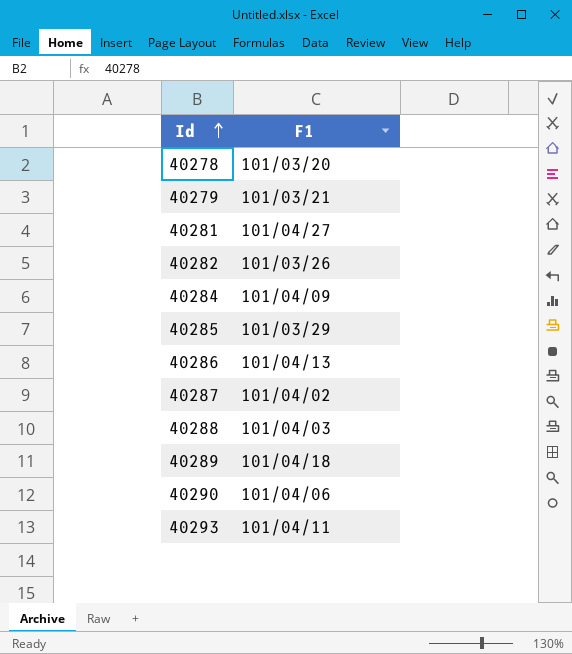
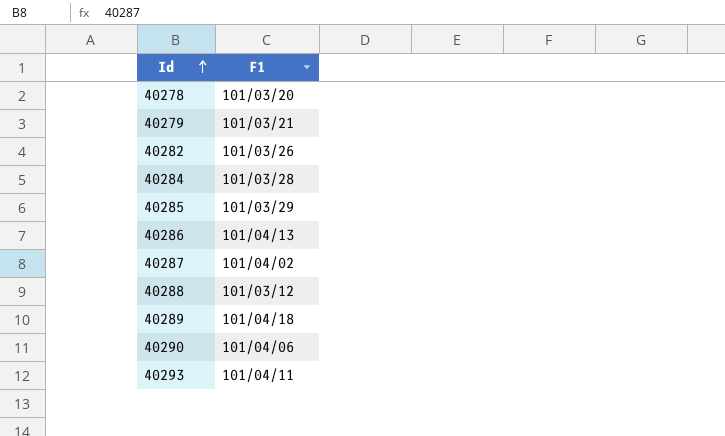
row 40281: 101/04/27 -> none
40284 | F1: 101/04/09 -> 101/03/28
40288 | F1: 101/04/03 -> 101/03/12

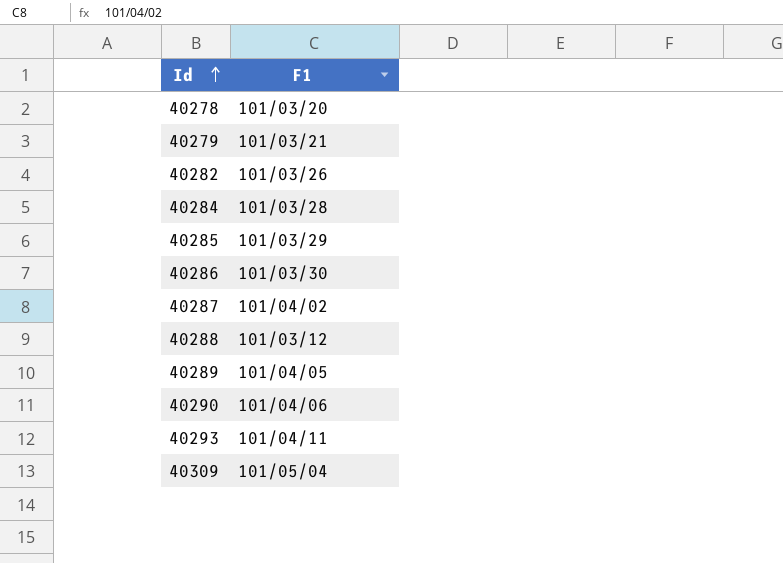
40286 | F1: 101/04/13 -> 101/03/30
40289 | F1: 101/04/18 -> 101/04/05
row 40309: none -> 101/05/04

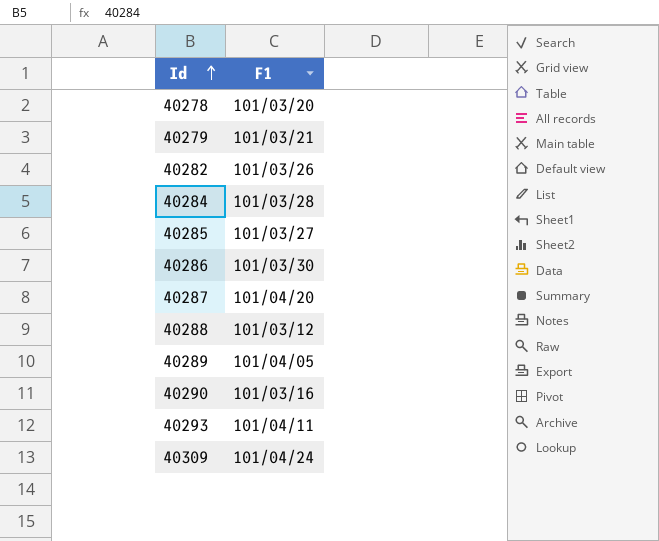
40285 | F1: 101/03/29 -> 101/03/27
40287 | F1: 101/04/02 -> 101/04/20
40290 | F1: 101/04/06 -> 101/03/16
40309 | F1: 101/05/04 -> 101/04/24

